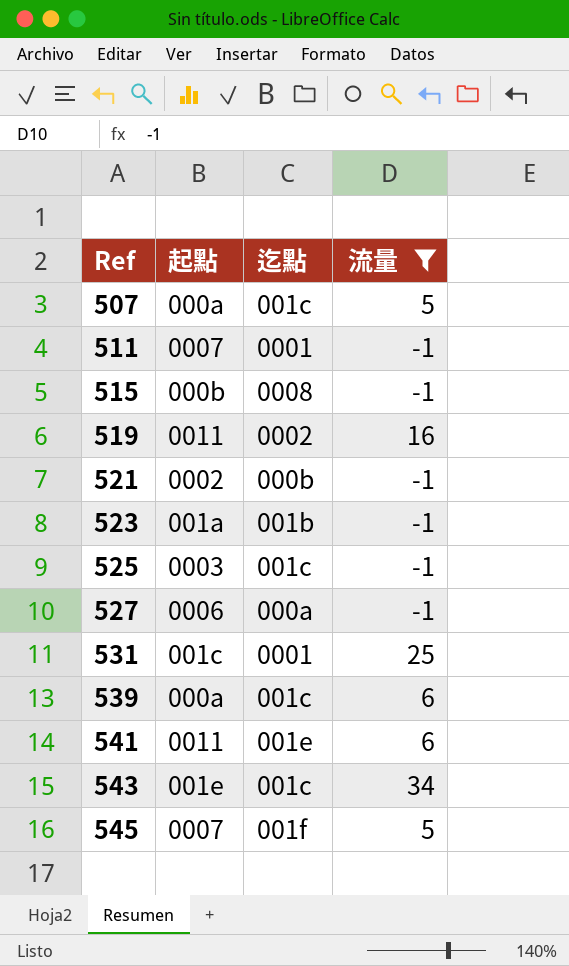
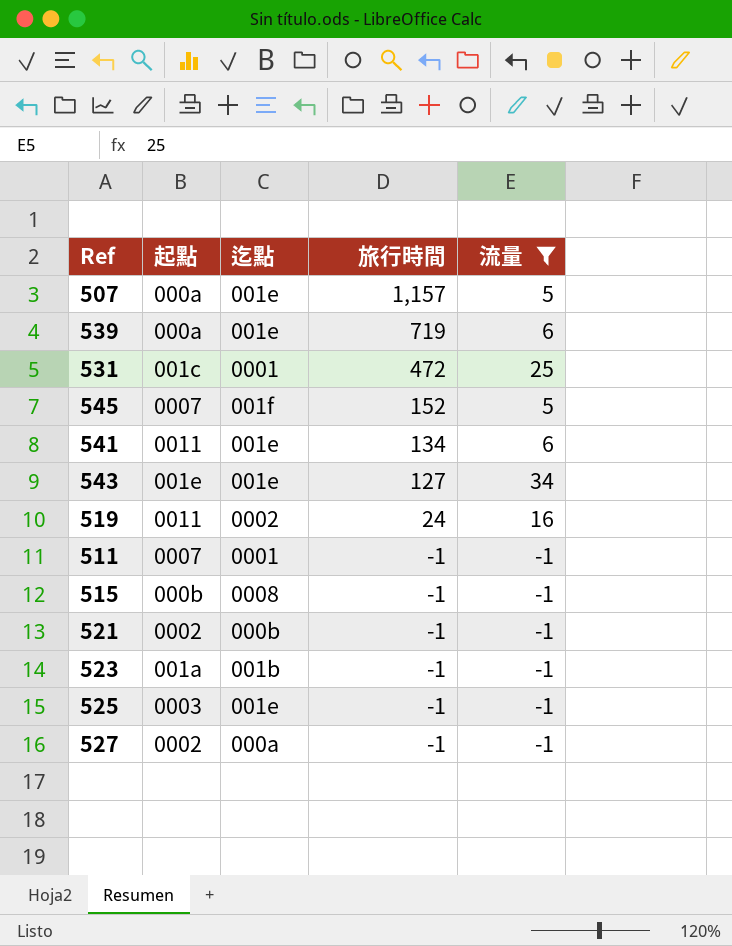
row order: Ref ascending -> 旅行時間 descending
column 旅行時間 | position: none -> 4
507 | 迄點: 001c -> 001e
539 | 迄點: 001c -> 001e
543 | 迄點: 001c -> 001e
525 | 迄點: 001c -> 001e
527 | 起點: 0006 -> 0002

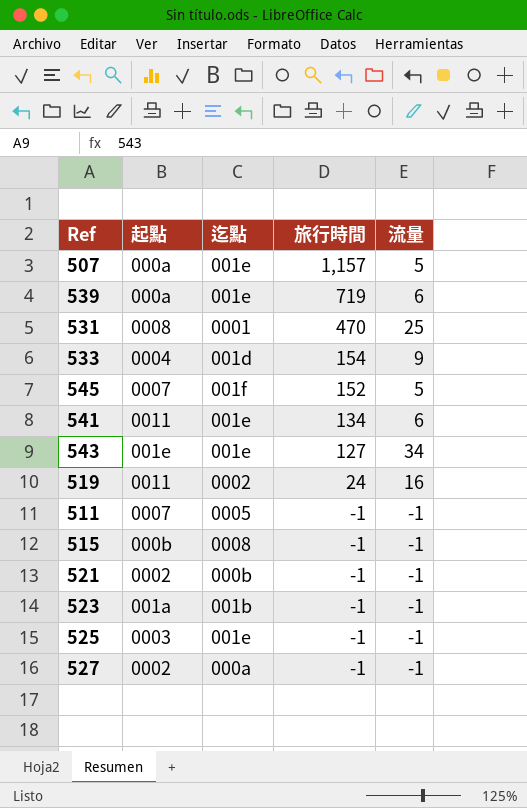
filter: 流量 != 9 -> none
531 | 起點: 001c -> 0008
531 | 旅行時間: 472 -> 470
511 | 迄點: 0001 -> 0005

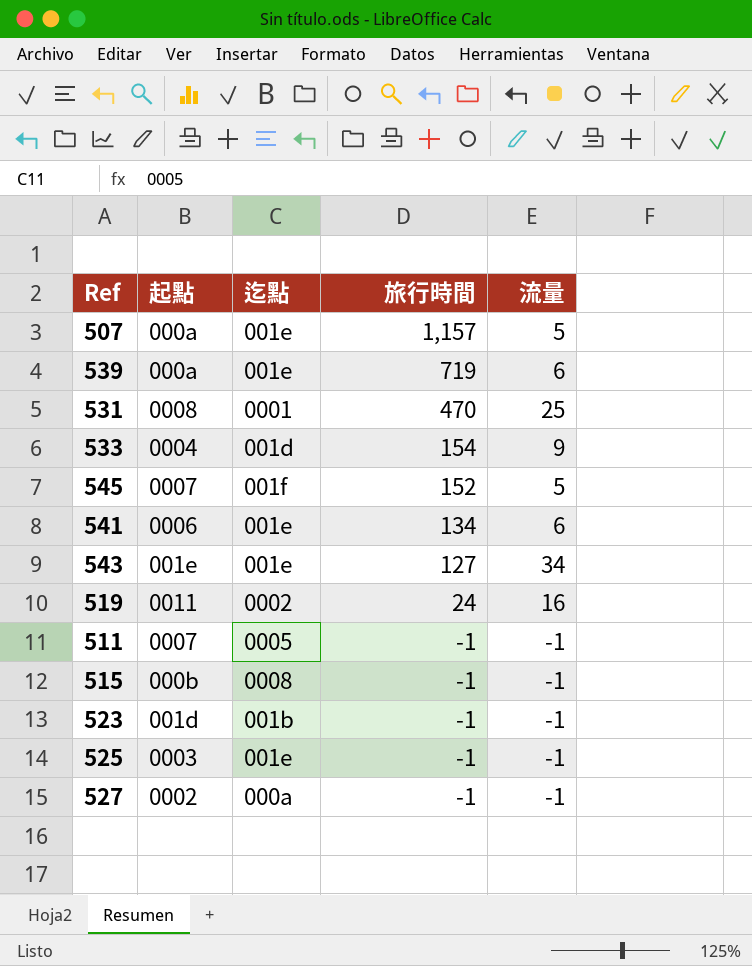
row 521: 0002 | 000b | -1 | -1 -> none
541 | 起點: 0011 -> 0006
523 | 起點: 001a -> 001d

